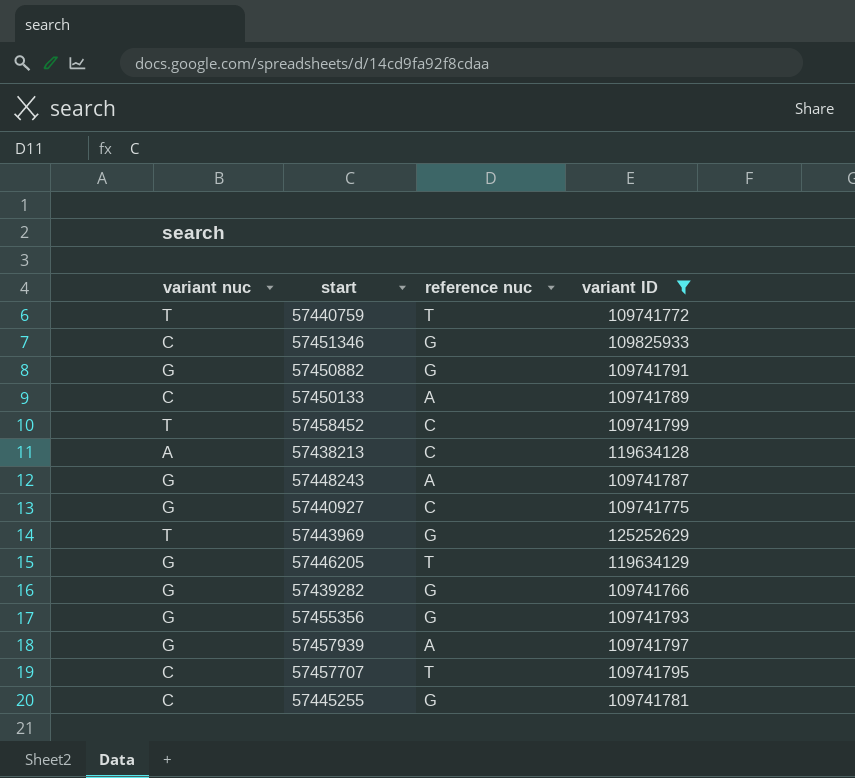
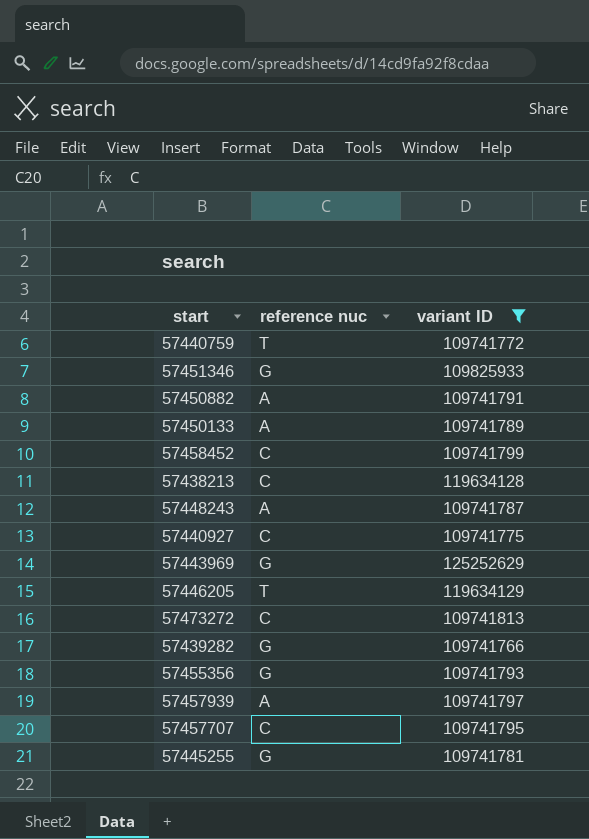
column variant nuc | position: 1 -> none
57450882 | reference nuc: G -> A
row 57473272: none -> C | 109741813
57457707 | reference nuc: T -> C

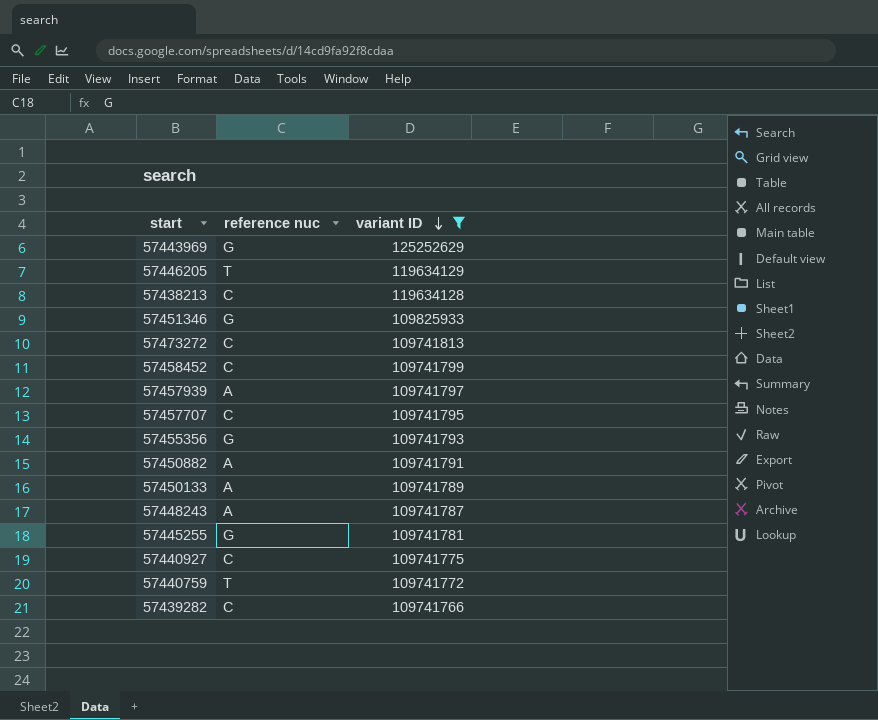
row order: none -> variant ID descending
57439282 | reference nuc: G -> C

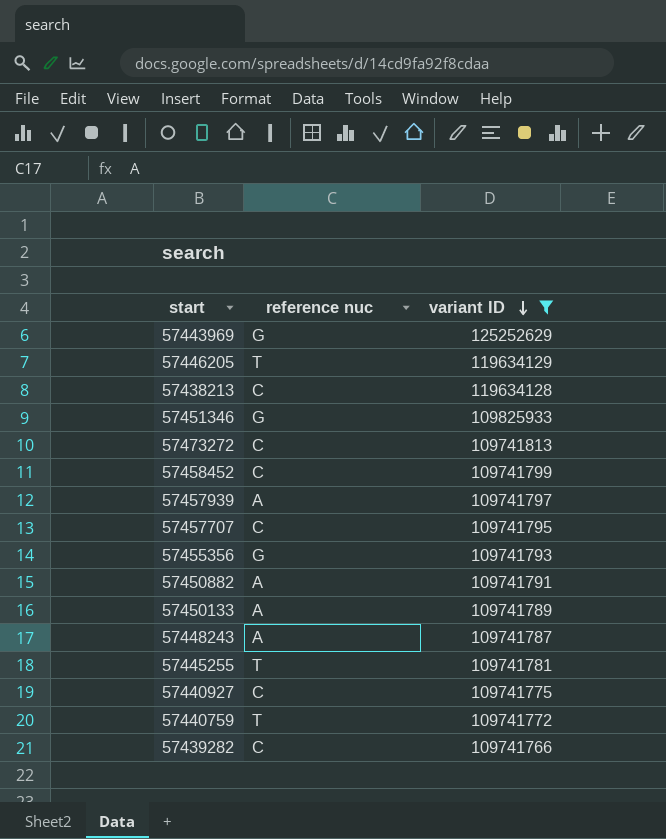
57445255 | reference nuc: G -> T

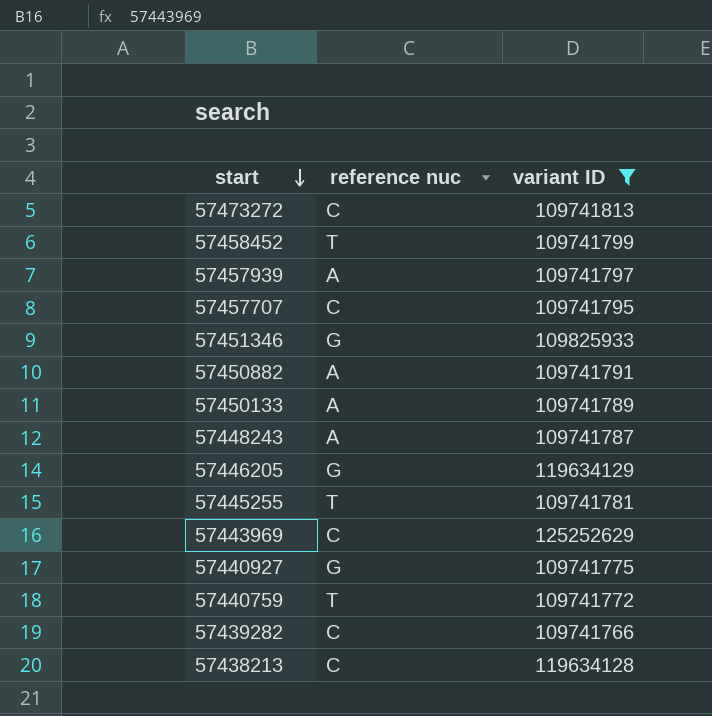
row order: variant ID descending -> start descending
row 57455356: G | 109741793 -> none
57458452 | reference nuc: C -> T
57446205 | reference nuc: T -> G
57443969 | reference nuc: G -> C
57440927 | reference nuc: C -> G

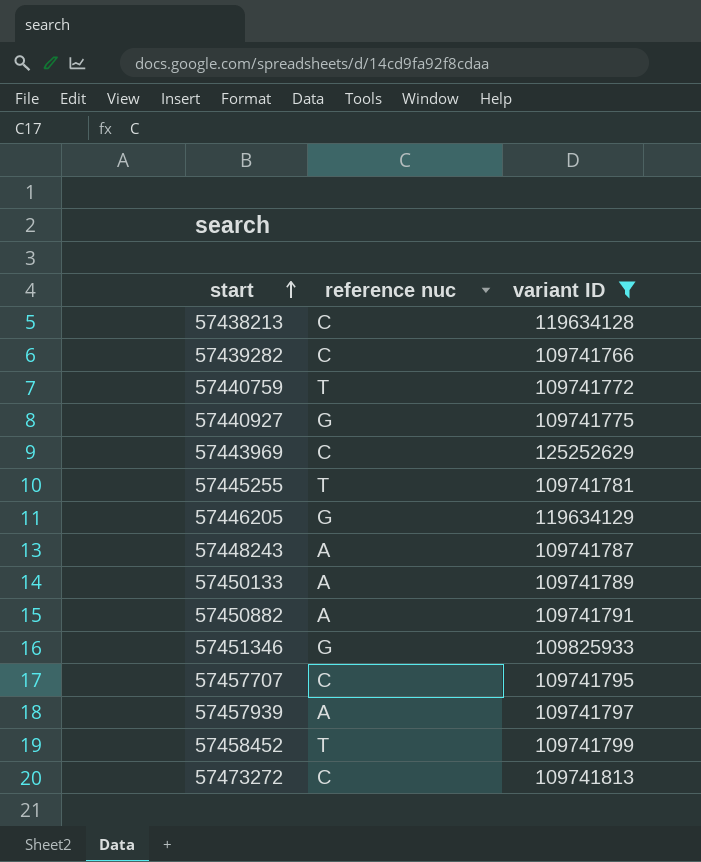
row order: start descending -> start ascending

